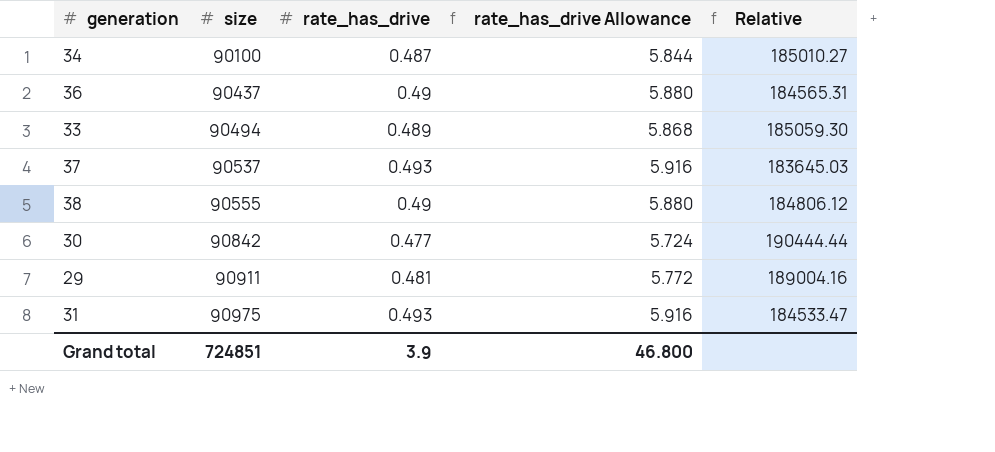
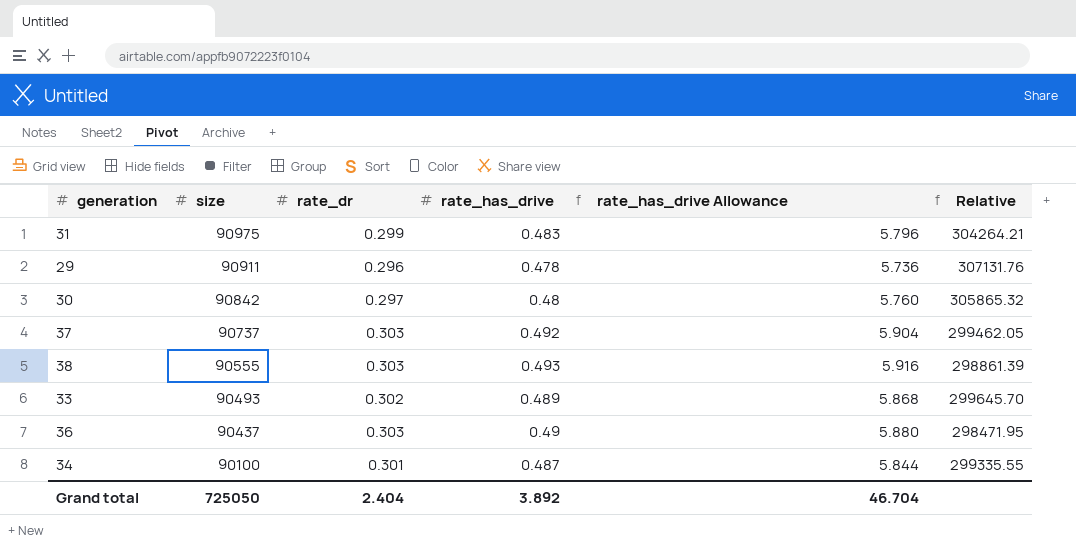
row order: size ascending -> size descending
column rate_dr | position: none -> 3
column Relative | formula: [size] / [rate_has_drive] -> [size] / [rate_dr]
31 | rate_has_drive: 0.493 -> 0.483
31 | rate_has_drive Allowance: 5.916 -> 5.796
29 | rate_has_drive: 0.481 -> 0.478
29 | rate_has_drive Allowance: 5.772 -> 5.736
30 | rate_has_drive: 0.477 -> 0.48
30 | rate_has_drive Allowance: 5.724 -> 5.760
37 | size: 90537 -> 90737
37 | rate_has_drive: 0.493 -> 0.492
37 | rate_has_drive Allowance: 5.916 -> 5.904
38 | rate_has_drive: 0.49 -> 0.493
38 | rate_has_drive Allowance: 5.880 -> 5.916
33 | size: 90494 -> 90493
Grand total | size: 724851 -> 725050
Grand total | rate_has_drive: 3.9 -> 3.892
Grand total | rate_has_drive Allowance: 46.800 -> 46.704

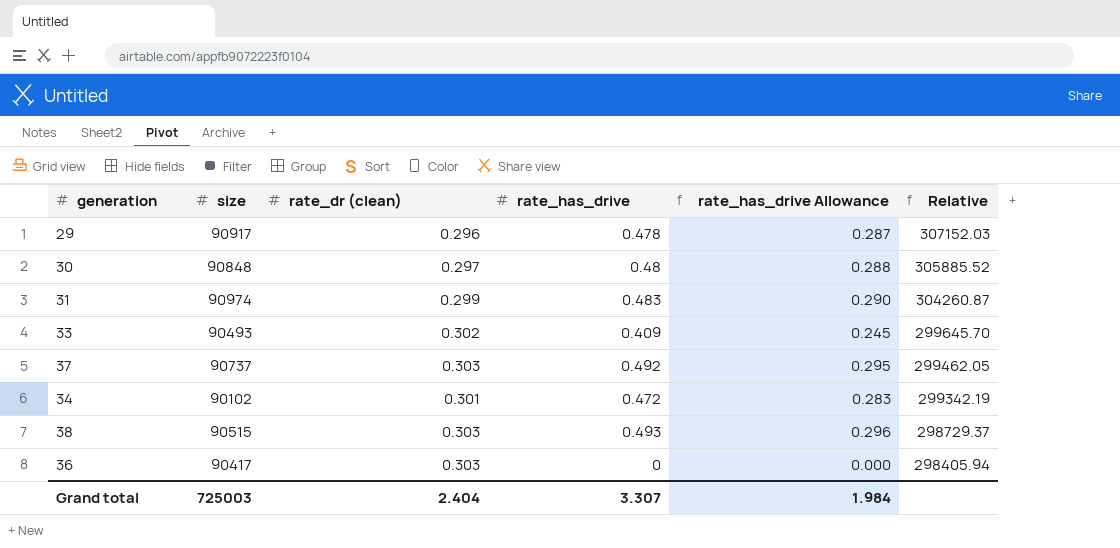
row order: size descending -> Relative descending
column name: rate_dr -> rate_dr (clean)
column rate_has_drive Allowance | formula: [rate_has_drive] * 12 -> [rate_has_drive] * 0.6
29 | size: 90911 -> 90917
29 | Relative: 307131.76 -> 307152.03
30 | size: 90842 -> 90848
30 | Relative: 305865.32 -> 305885.52
31 | size: 90975 -> 90974
31 | Relative: 304264.21 -> 304260.87
33 | rate_has_drive: 0.489 -> 0.409
34 | size: 90100 -> 90102
34 | rate_has_drive: 0.487 -> 0.472
34 | Relative: 299335.55 -> 299342.19
38 | size: 90555 -> 90515
38 | Relative: 298861.39 -> 298729.37
36 | size: 90437 -> 90417
36 | rate_has_drive: 0.49 -> 0
36 | Relative: 298471.95 -> 298405.94
Grand total | size: 725050 -> 725003
Grand total | rate_has_drive: 3.892 -> 3.307
Grand total | rate_has_drive Allowance: 46.704 -> 1.984

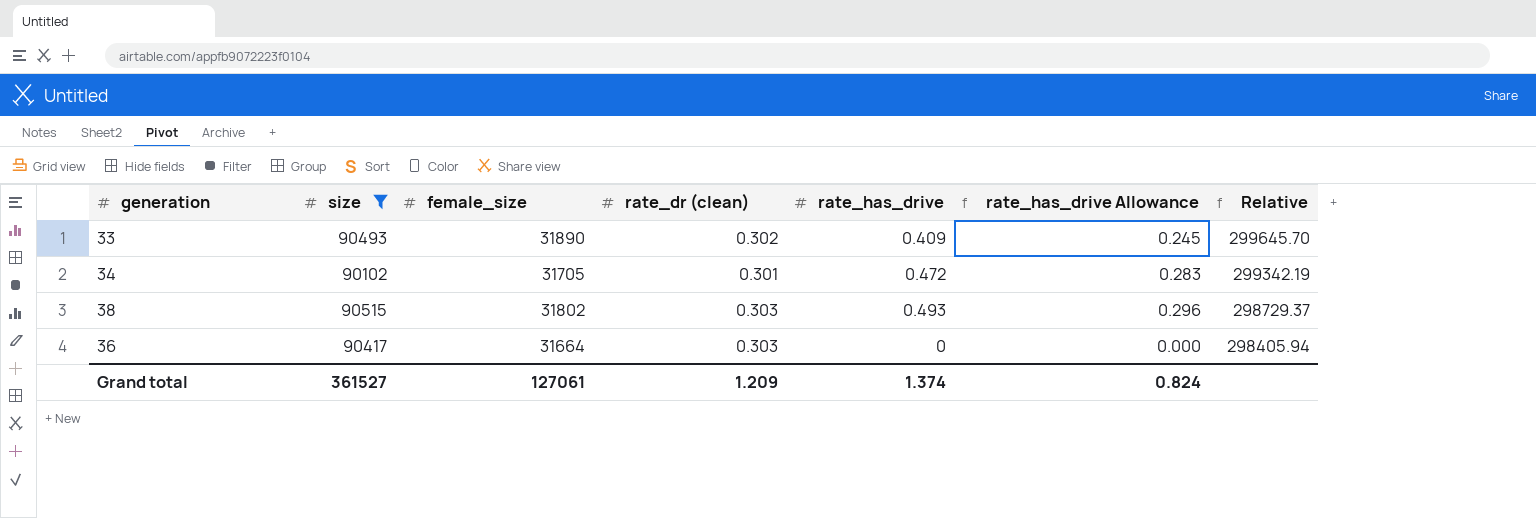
filter: none -> size <= 90515
column female_size | position: none -> 3
Grand total | size: 725003 -> 361527
Grand total | rate_dr (clean): 2.404 -> 1.209
Grand total | rate_has_drive: 3.307 -> 1.374
Grand total | rate_has_drive Allowance: 1.984 -> 0.824

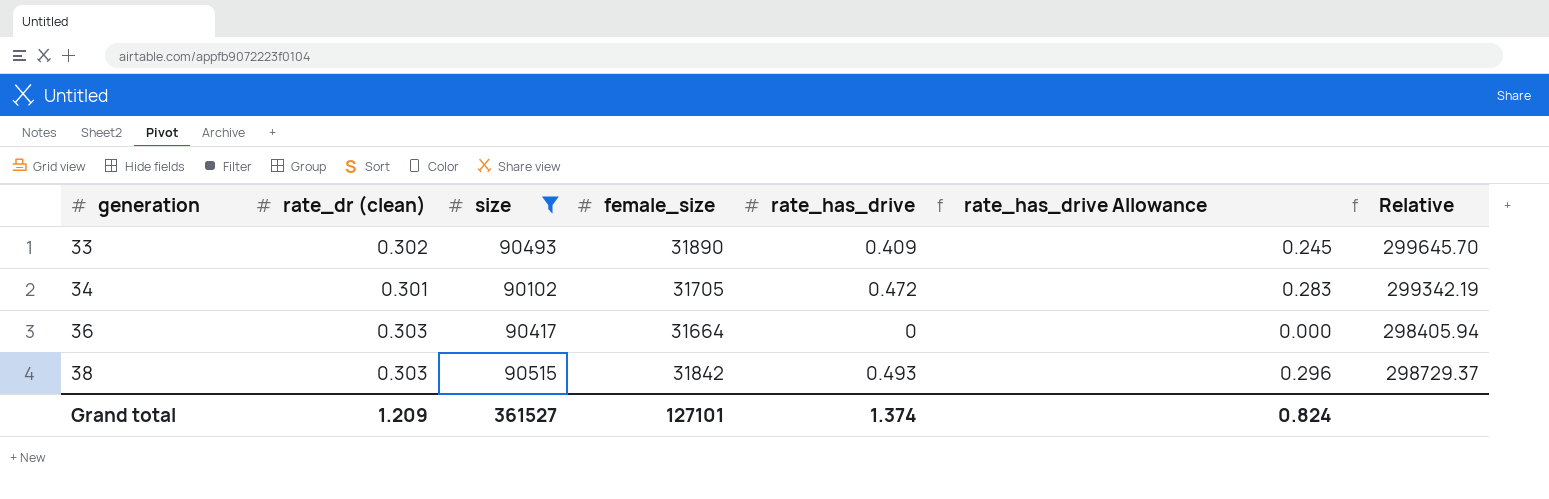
row order: Relative descending -> generation ascending
column rate_dr (clean) | position: 4 -> 2
38 | female_size: 31802 -> 31842
Grand total | female_size: 127061 -> 127101

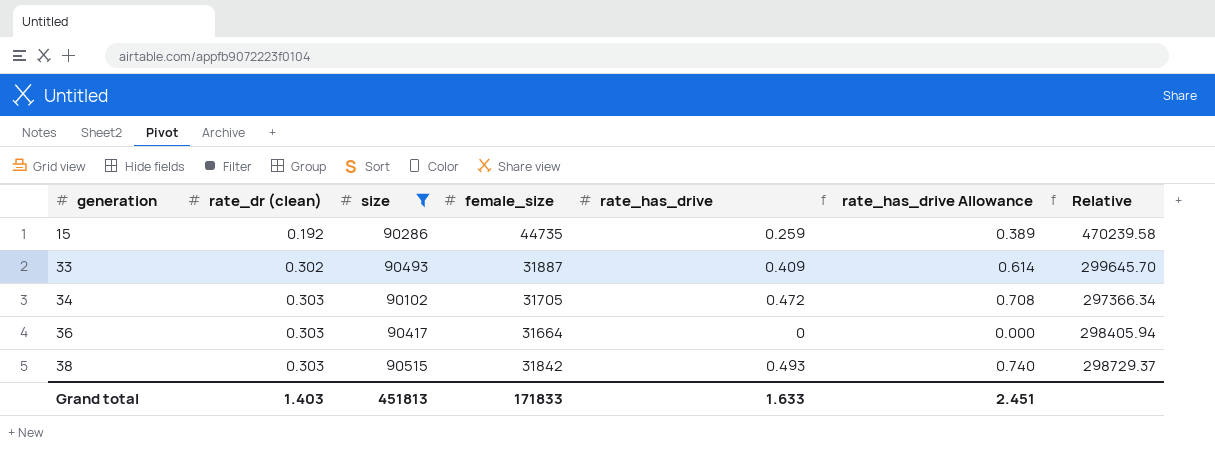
column rate_has_drive Allowance | formula: [rate_has_drive] * 0.6 -> [rate_has_drive] * 1.5
row 15: none -> 0.192 | 90286 | 44735 | 0.259 | 0.389 | 470239.58
33 | female_size: 31890 -> 31887
34 | rate_dr (clean): 0.301 -> 0.303
34 | Relative: 299342.19 -> 297366.34
Grand total | rate_dr (clean): 1.209 -> 1.403
Grand total | size: 361527 -> 451813
Grand total | female_size: 127101 -> 171833
Grand total | rate_has_drive: 1.374 -> 1.633
Grand total | rate_has_drive Allowance: 0.824 -> 2.451

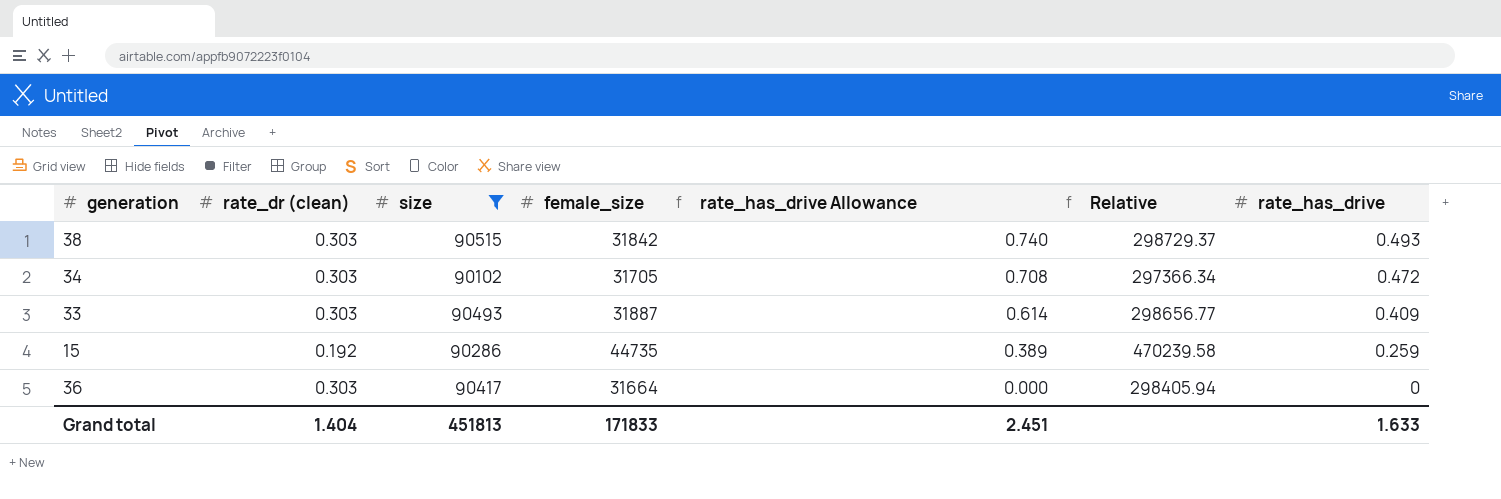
row order: generation ascending -> rate_has_drive Allowance descending
column rate_has_drive | position: 5 -> 7
33 | rate_dr (clean): 0.302 -> 0.303
33 | Relative: 299645.70 -> 298656.77
Grand total | rate_dr (clean): 1.403 -> 1.404

